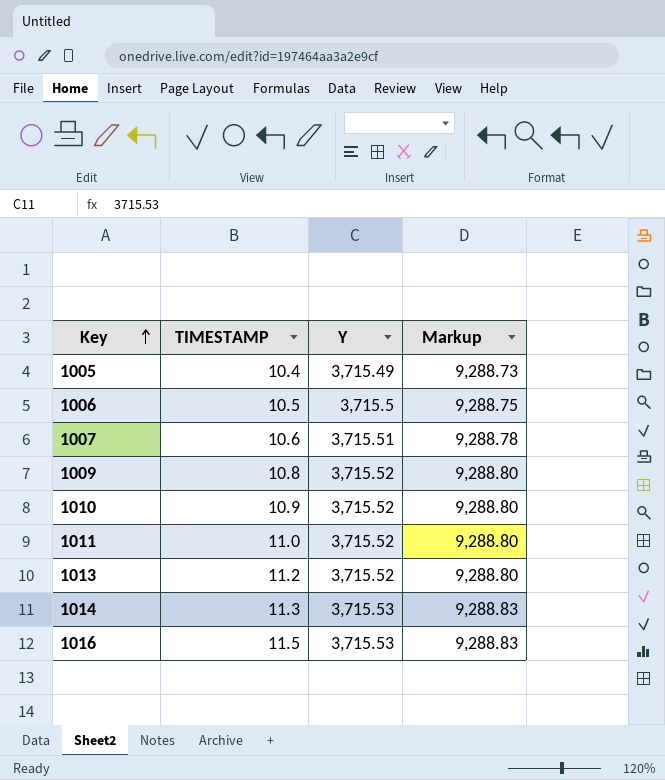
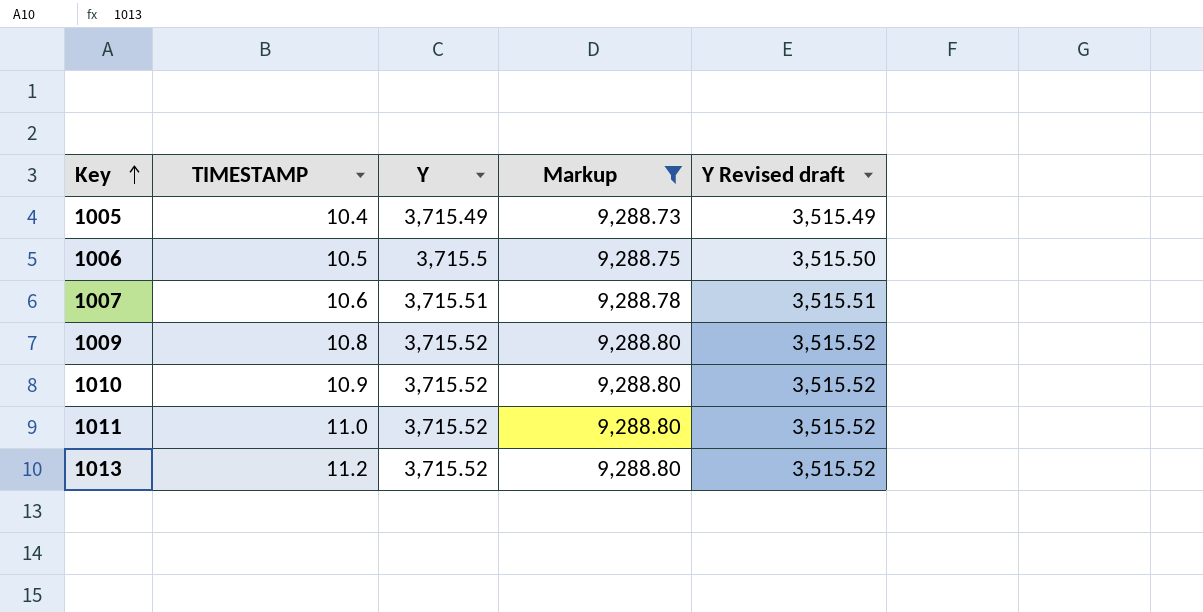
filter: none -> Markup != 9,288.83
column Y Revised draft | formula: none -> [Y] - 200

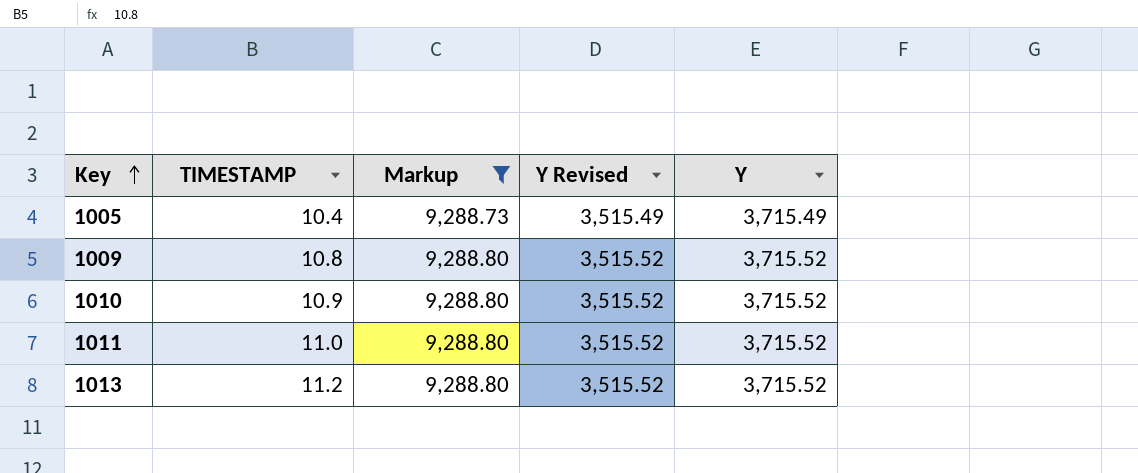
column name: Y Revised draft -> Y Revised
column Y | position: 3 -> 5
row 1006: 10.5 | 3,715.5 | 9,288.75 | 3,515.50 -> none
row 1007: 10.6 | 3,715.51 | 9,288.78 | 3,515.51 -> none

